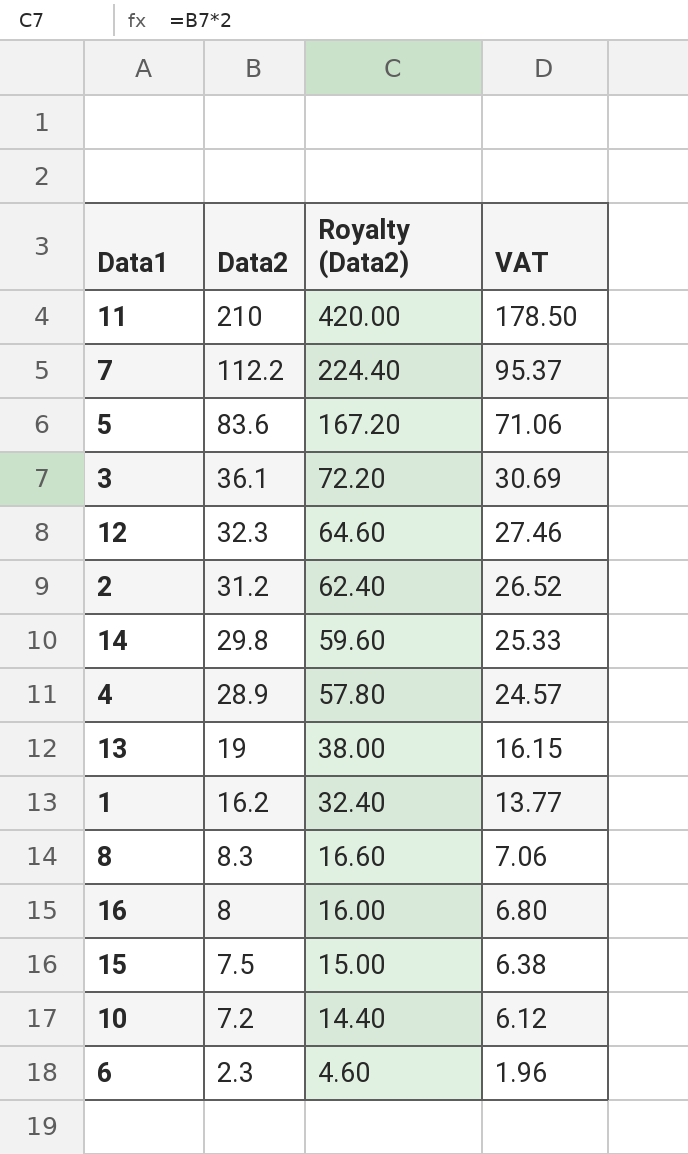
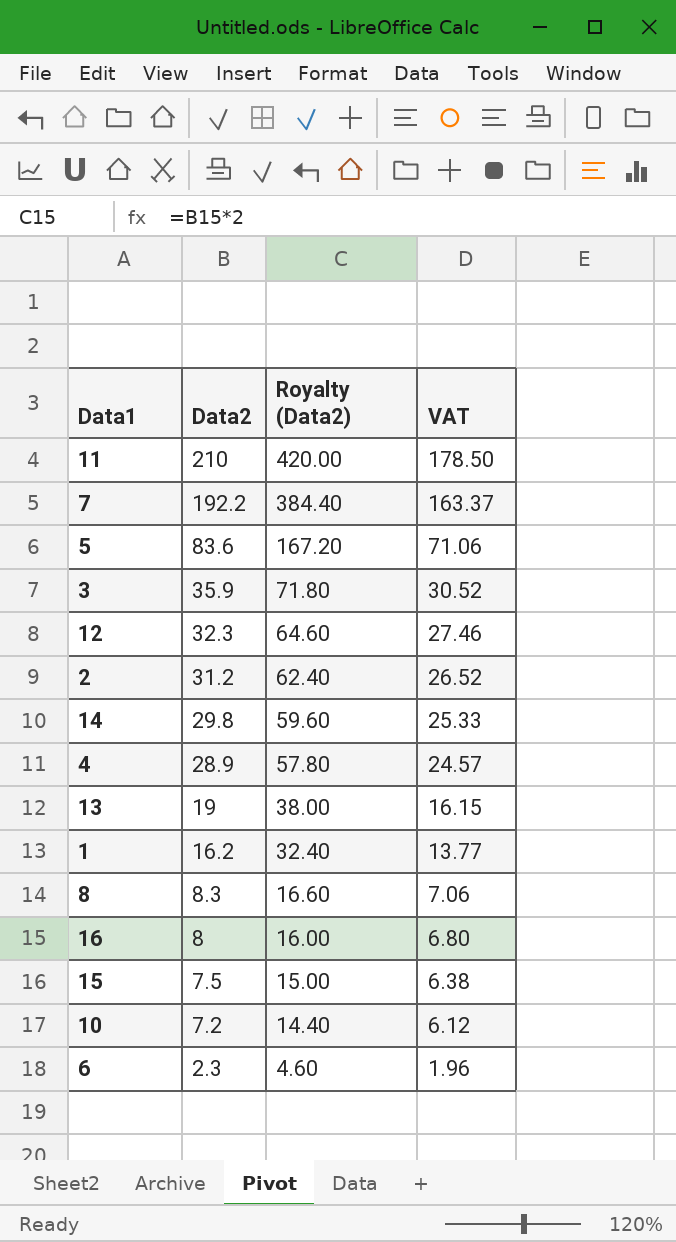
7 | Data2: 112.2 -> 192.2
7 | Royalty (Data2): 224.40 -> 384.40
7 | VAT: 95.37 -> 163.37
3 | Data2: 36.1 -> 35.9
3 | Royalty (Data2): 72.20 -> 71.80
3 | VAT: 30.69 -> 30.52

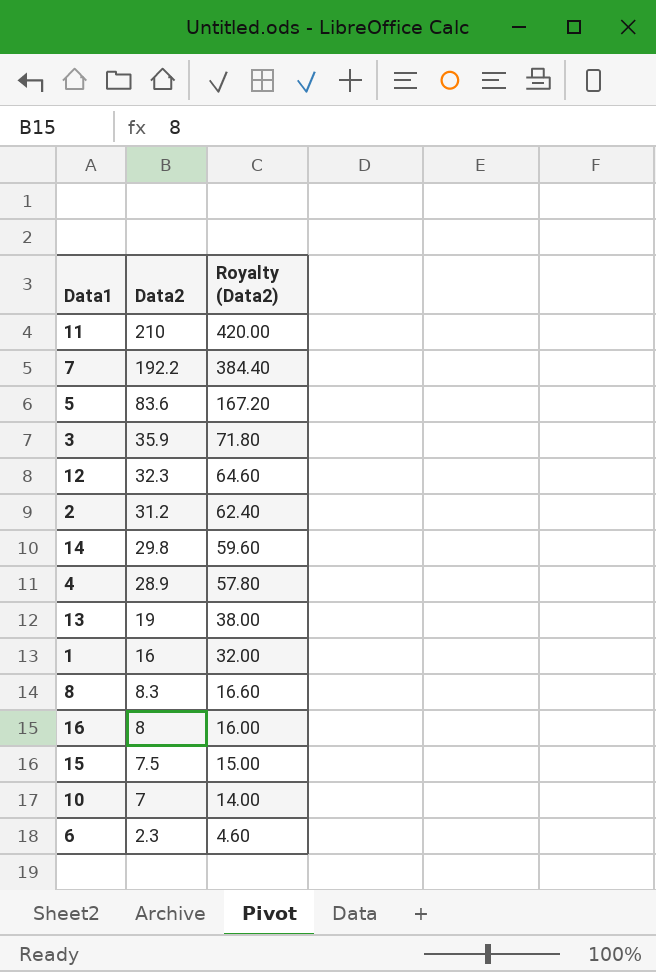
column VAT | formula: [Data2] * 0.85 -> none
1 | Data2: 16.2 -> 16
1 | Royalty (Data2): 32.40 -> 32.00
10 | Data2: 7.2 -> 7
10 | Royalty (Data2): 14.40 -> 14.00

